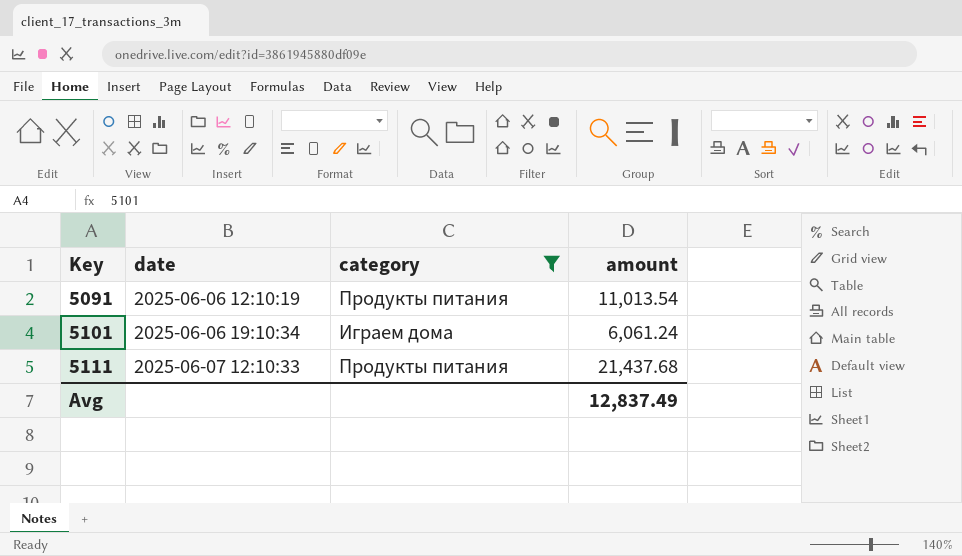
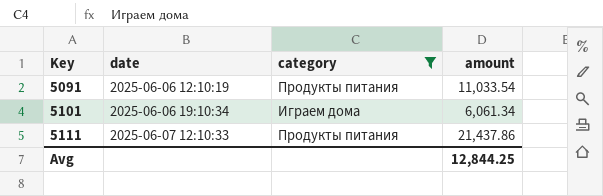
5091 | amount: 11,013.54 -> 11,033.54
5101 | amount: 6,061.24 -> 6,061.34
5111 | amount: 21,437.68 -> 21,437.86
Avg | amount: 12,837.49 -> 12,844.25

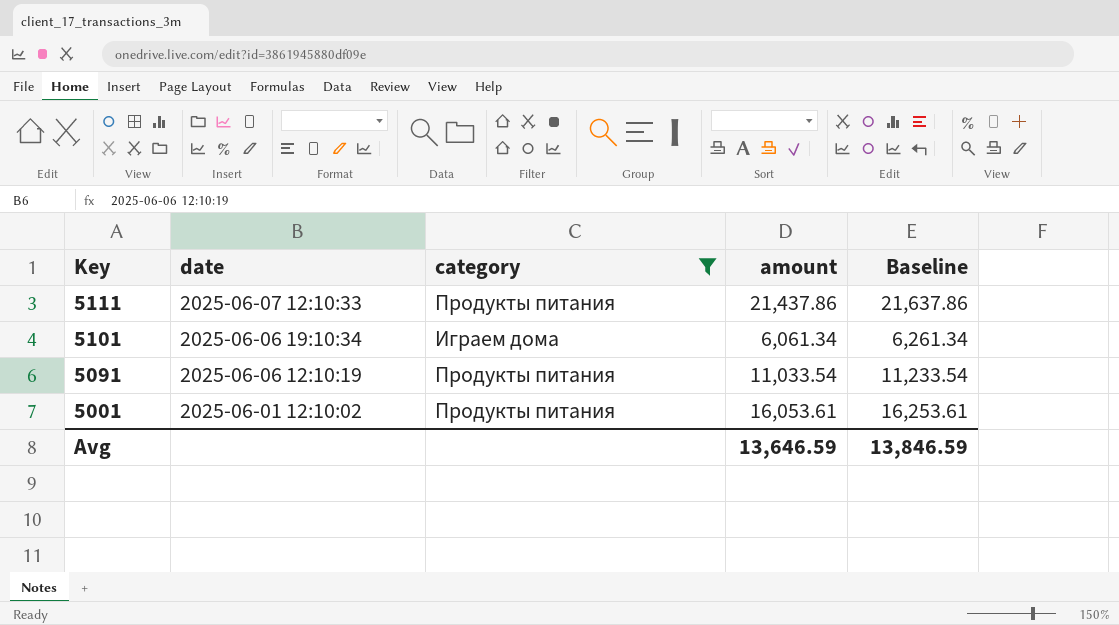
row order: Key ascending -> Key descending
column Baseline | formula: none -> [amount] + 200
row 5001: none -> 2025-06-01 12:10:02 | Продукты питания | 16,053.61 | 16,253.61
Avg | amount: 12,844.25 -> 13,646.59

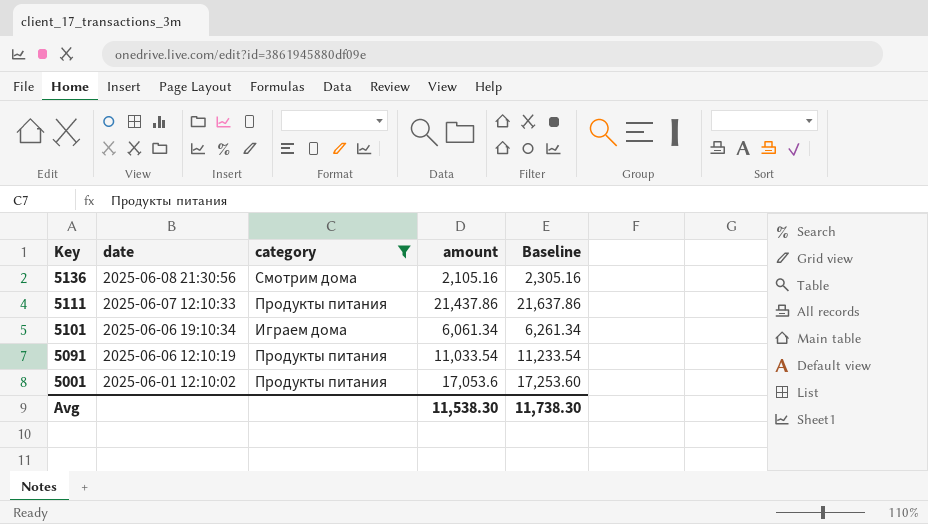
row 5136: none -> 2025-06-08 21:30:56 | Смотрим дома | 2,105.16 | 2,305.16
5001 | amount: 16,053.61 -> 17,053.6
5001 | Baseline: 16,253.61 -> 17,253.60
Avg | amount: 13,646.59 -> 11,538.30
Avg | Baseline: 13,846.59 -> 11,738.30

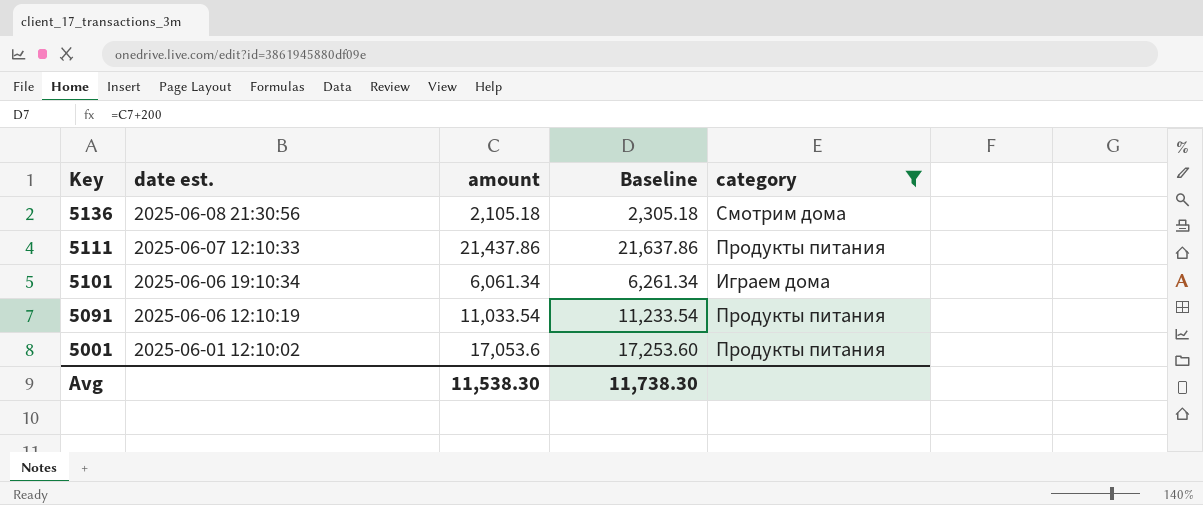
column name: date -> date est.
column category | position: 3 -> 5
5136 | amount: 2,105.16 -> 2,105.18
5136 | Baseline: 2,305.16 -> 2,305.18

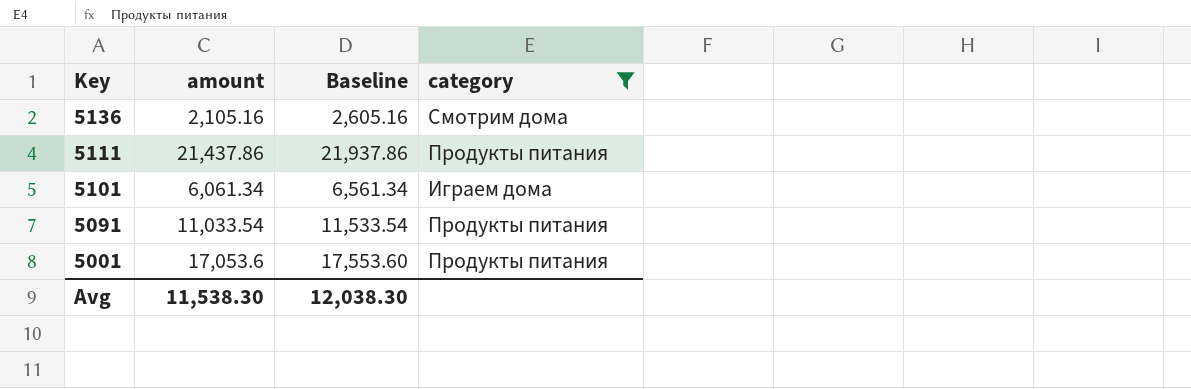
column date est. | position: 2 -> none
column Baseline | formula: [amount] + 200 -> [amount] + 500
5136 | amount: 2,105.18 -> 2,105.16
Avg | Baseline: 11,738.30 -> 12,038.30

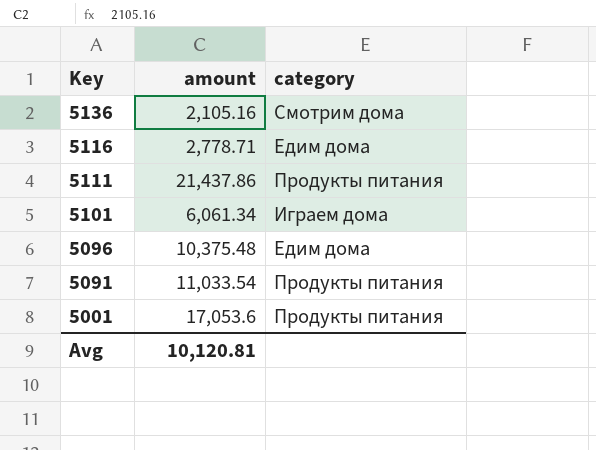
filter: category != Едим дома -> none
column Baseline | formula: [amount] + 500 -> none
Avg | amount: 11,538.30 -> 10,120.81

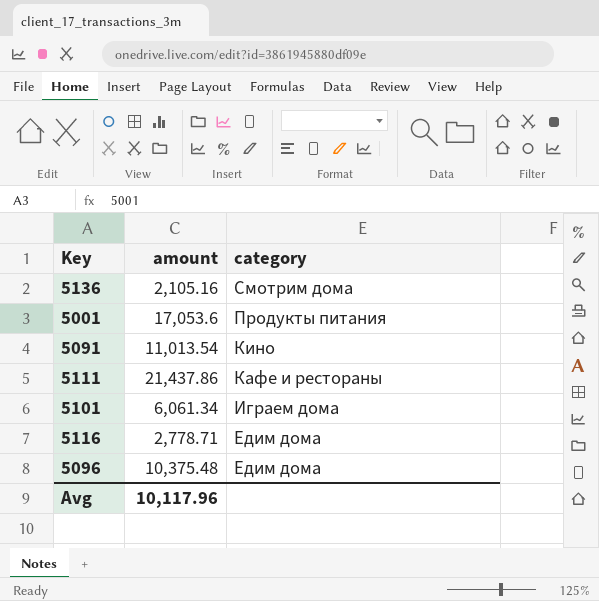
row order: Key descending -> category descending
5091 | amount: 11,033.54 -> 11,013.54
5091 | category: Продукты питания -> Кино
5111 | category: Продукты питания -> Кафе и рестораны
Avg | amount: 10,120.81 -> 10,117.96

